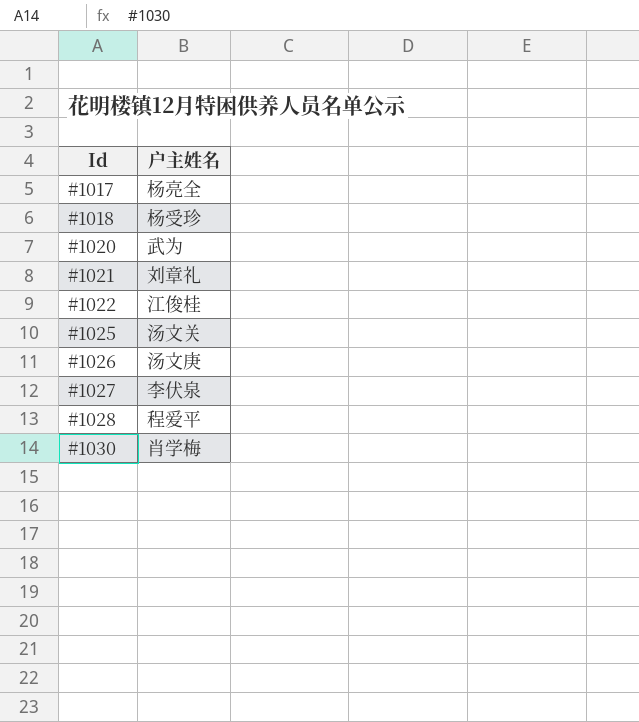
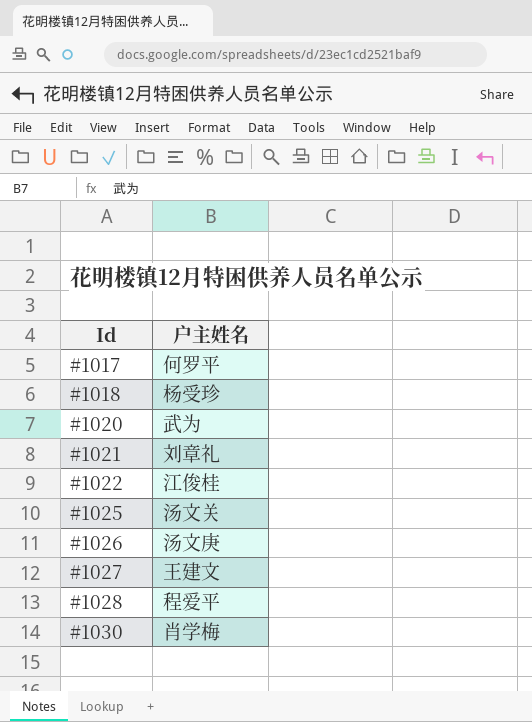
#1017 | 户主姓名: 杨亮全 -> 何罗平
#1027 | 户主姓名: 李伏泉 -> 王建文

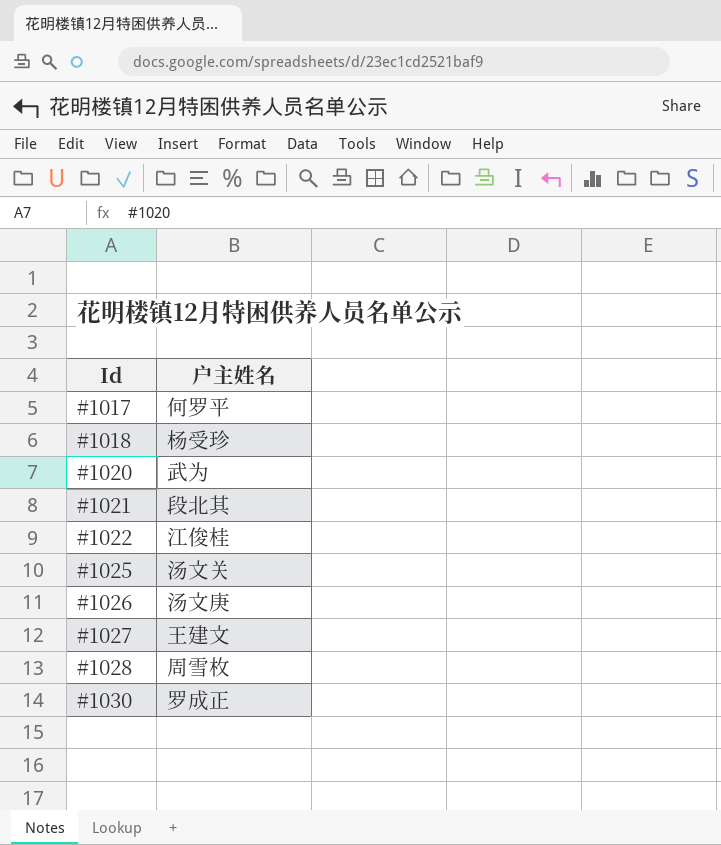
#1021 | 户主姓名: 刘章礼 -> 段北其
#1028 | 户主姓名: 程爱平 -> 周雪枚
#1030 | 户主姓名: 肖学梅 -> 罗成正

